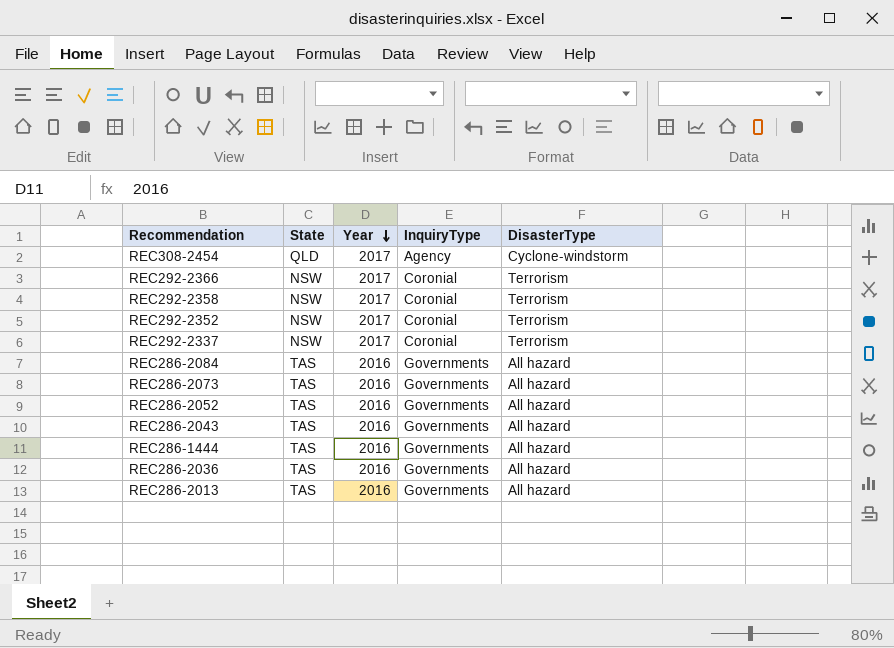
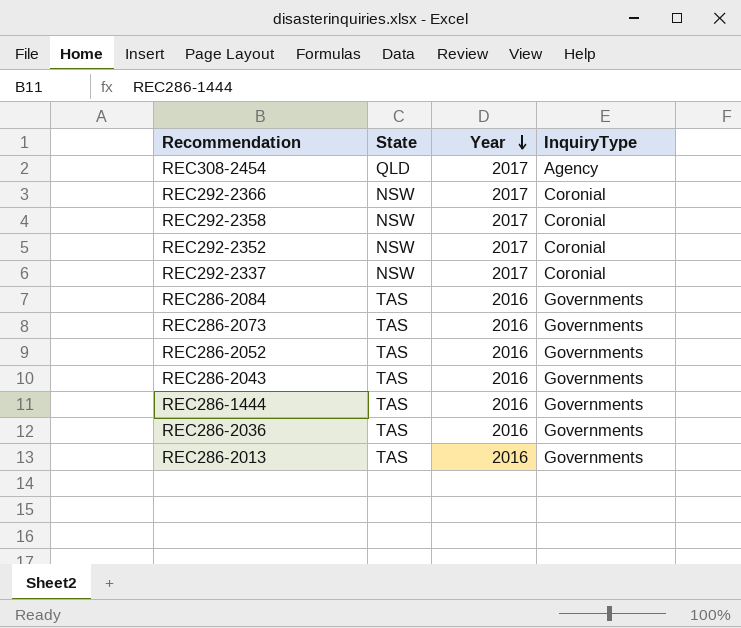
column DisasterType | position: 5 -> none

